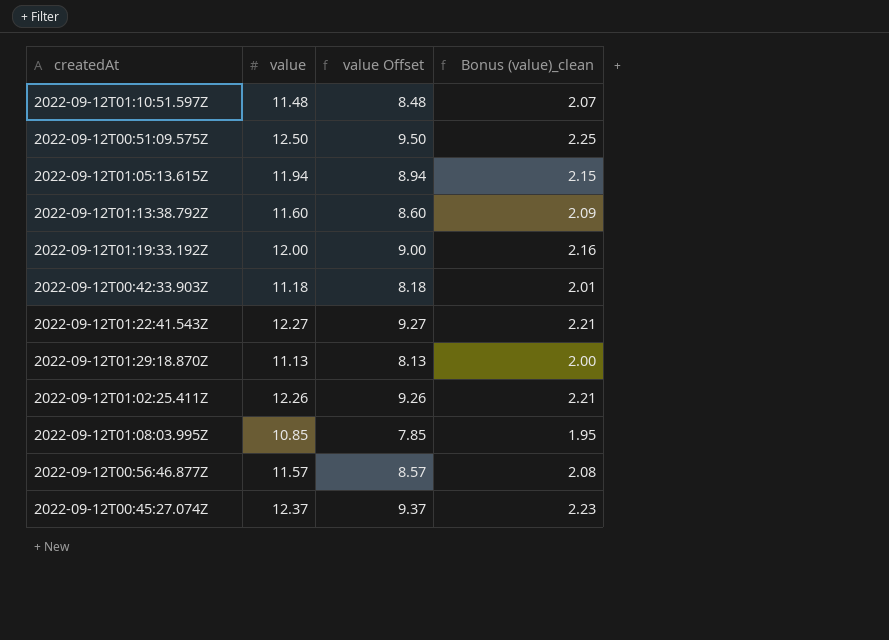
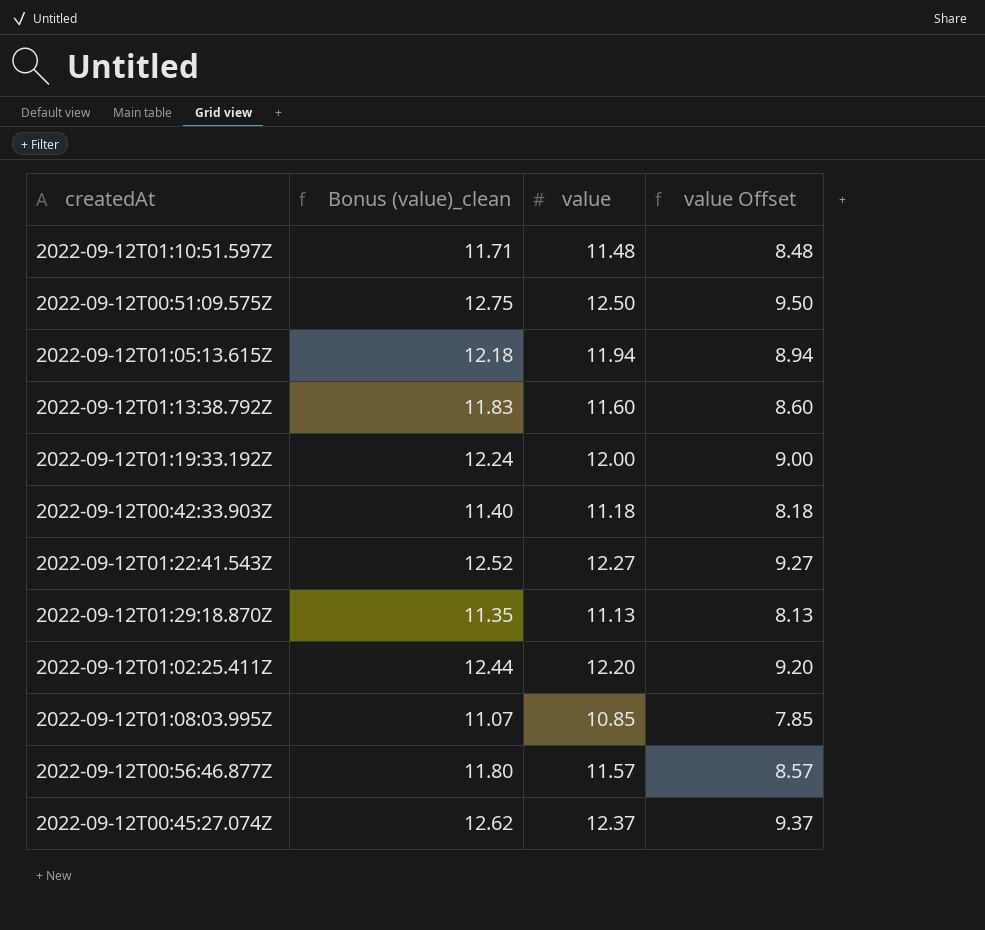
column Bonus (value)_clean | formula: [value] * 0.18 -> [value] * 1.02
column Bonus (value)_clean | position: 4 -> 2
2022-09-12T01:02:25.411Z | value: 12.26 -> 12.20
2022-09-12T01:02:25.411Z | value Offset: 9.26 -> 9.20

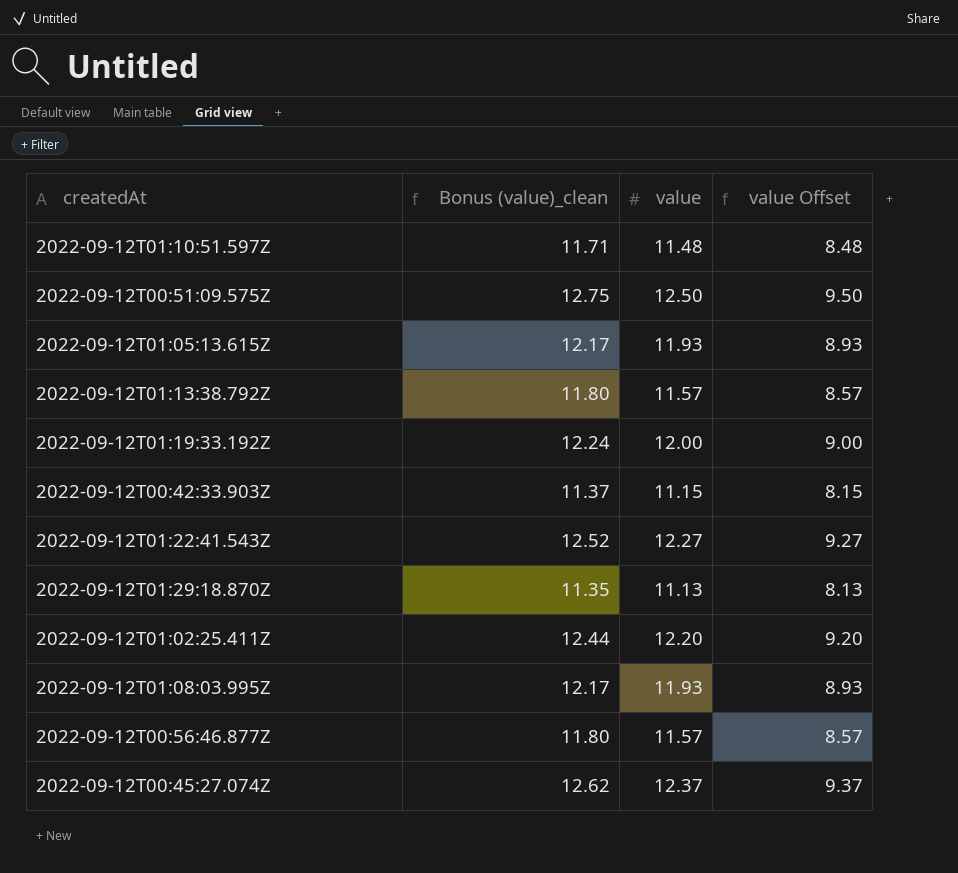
2022-09-12T01:05:13.615Z | Bonus (value)_clean: 12.18 -> 12.17
2022-09-12T01:05:13.615Z | value: 11.94 -> 11.93
2022-09-12T01:05:13.615Z | value Offset: 8.94 -> 8.93
2022-09-12T01:13:38.792Z | Bonus (value)_clean: 11.83 -> 11.80
2022-09-12T01:13:38.792Z | value: 11.60 -> 11.57
2022-09-12T01:13:38.792Z | value Offset: 8.60 -> 8.57
2022-09-12T00:42:33.903Z | Bonus (value)_clean: 11.40 -> 11.37
2022-09-12T00:42:33.903Z | value: 11.18 -> 11.15
2022-09-12T00:42:33.903Z | value Offset: 8.18 -> 8.15
2022-09-12T01:08:03.995Z | Bonus (value)_clean: 11.07 -> 12.17
2022-09-12T01:08:03.995Z | value: 10.85 -> 11.93
2022-09-12T01:08:03.995Z | value Offset: 7.85 -> 8.93

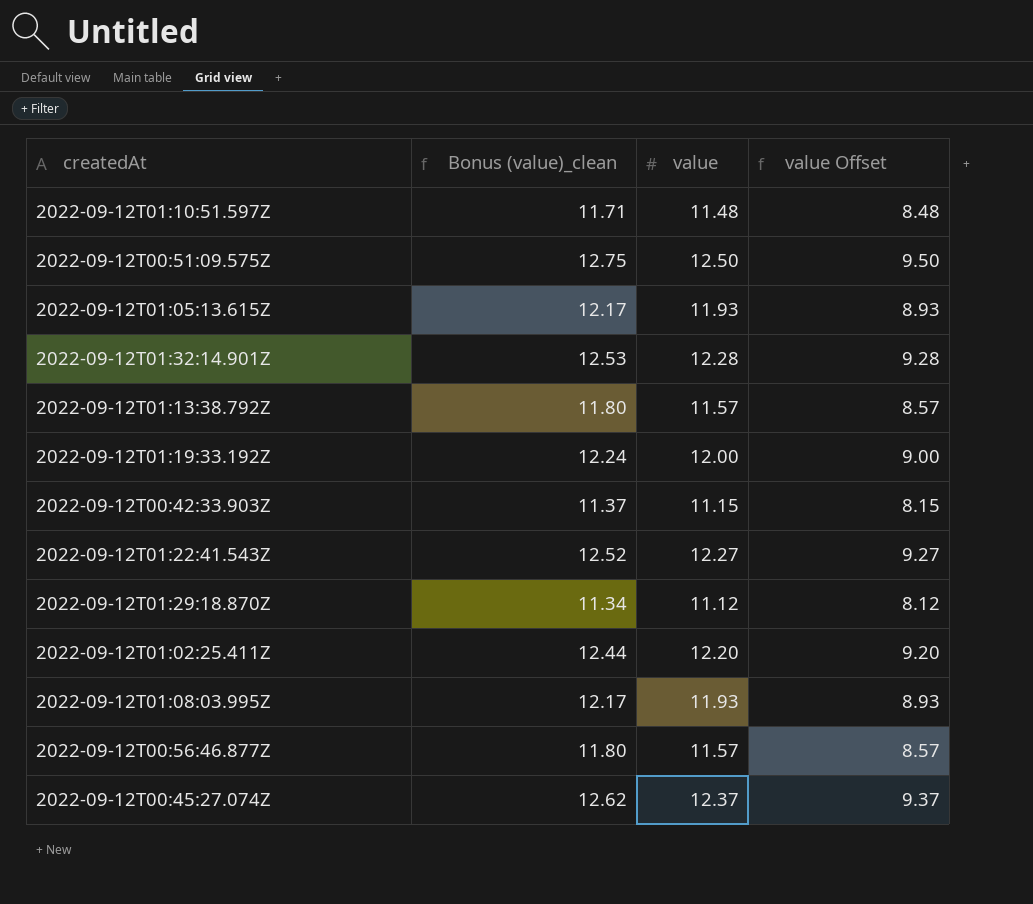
row 2022-09-12T01:32:14.901Z: none -> 12.53 | 12.28 | 9.28
2022-09-12T01:29:18.870Z | Bonus (value)_clean: 11.35 -> 11.34
2022-09-12T01:29:18.870Z | value: 11.13 -> 11.12
2022-09-12T01:29:18.870Z | value Offset: 8.13 -> 8.12

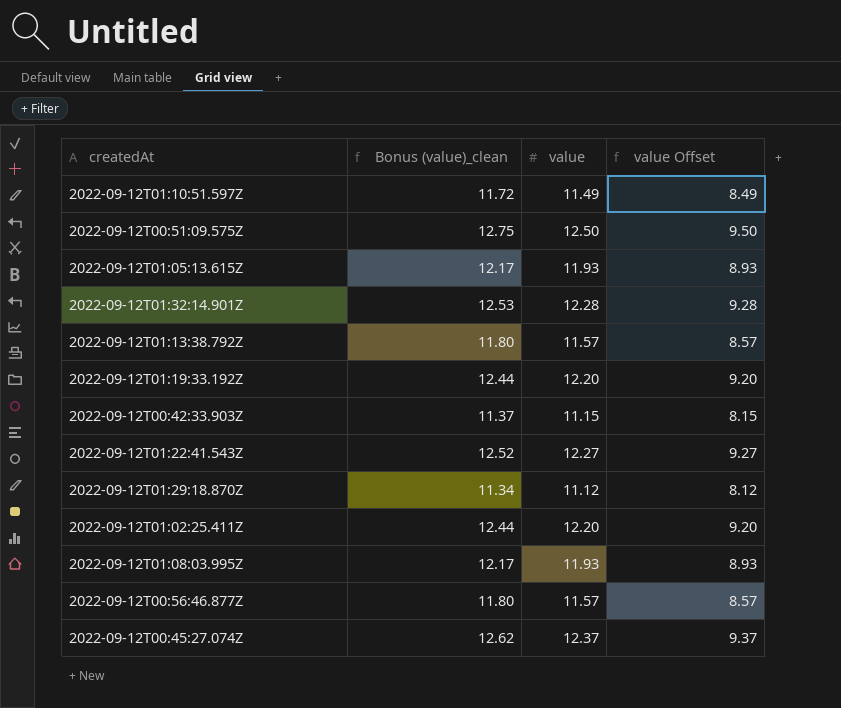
2022-09-12T01:10:51.597Z | Bonus (value)_clean: 11.71 -> 11.72
2022-09-12T01:10:51.597Z | value: 11.48 -> 11.49
2022-09-12T01:10:51.597Z | value Offset: 8.48 -> 8.49
2022-09-12T01:19:33.192Z | Bonus (value)_clean: 12.24 -> 12.44
2022-09-12T01:19:33.192Z | value: 12.00 -> 12.20
2022-09-12T01:19:33.192Z | value Offset: 9.00 -> 9.20

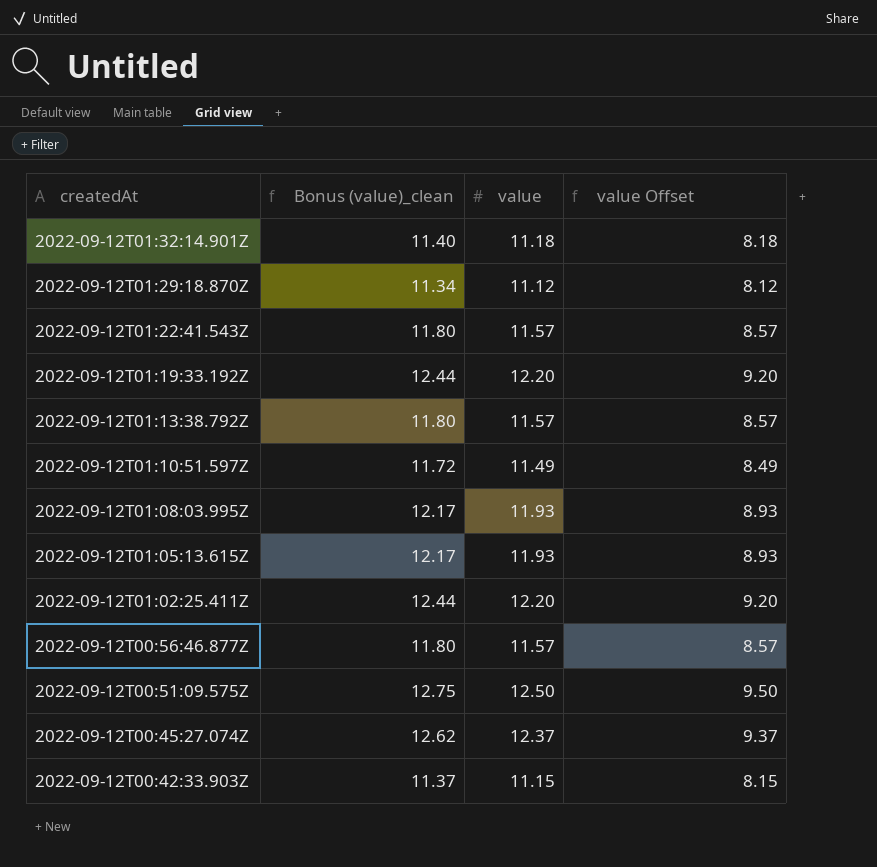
row order: none -> createdAt descending
2022-09-12T01:32:14.901Z | Bonus (value)_clean: 12.53 -> 11.40
2022-09-12T01:32:14.901Z | value: 12.28 -> 11.18
2022-09-12T01:32:14.901Z | value Offset: 9.28 -> 8.18
2022-09-12T01:22:41.543Z | Bonus (value)_clean: 12.52 -> 11.80
2022-09-12T01:22:41.543Z | value: 12.27 -> 11.57
2022-09-12T01:22:41.543Z | value Offset: 9.27 -> 8.57

